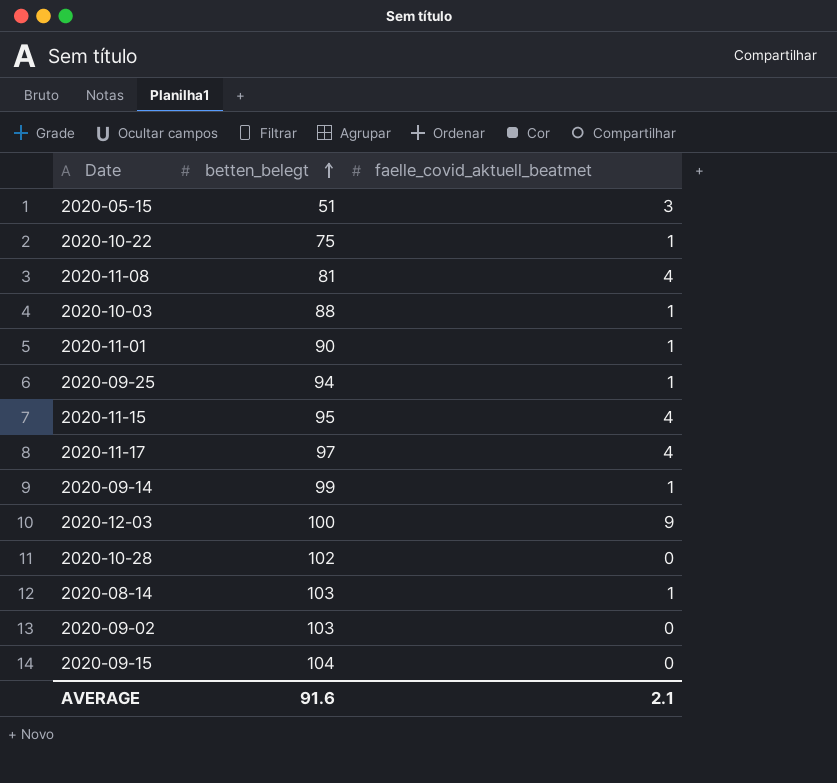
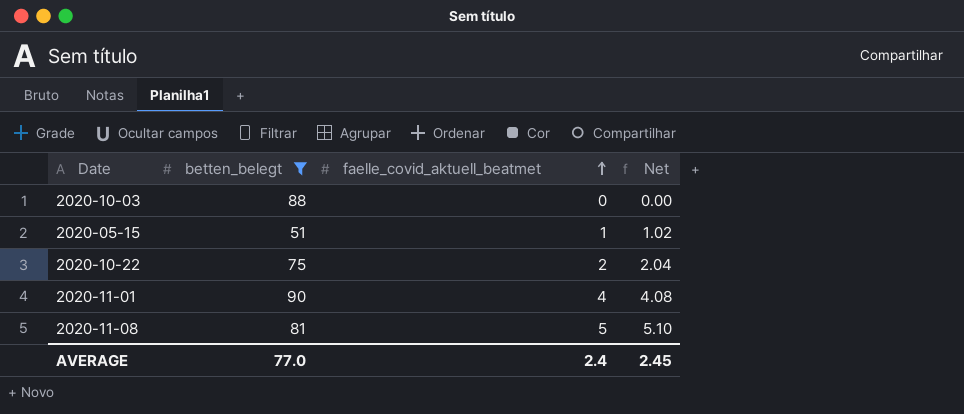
filter: none -> betten_belegt <= 90
row order: betten_belegt ascending -> faelle_covid_aktuell_beatmet ascending
column Net | formula: none -> [faelle_covid_aktuell_beatmet] * 1.02
2020-10-03 | faelle_covid_aktuell_beatmet: 1 -> 0
2020-05-15 | faelle_covid_aktuell_beatmet: 3 -> 1
2020-10-22 | faelle_covid_aktuell_beatmet: 1 -> 2
2020-11-01 | faelle_covid_aktuell_beatmet: 1 -> 4
2020-11-08 | faelle_covid_aktuell_beatmet: 4 -> 5
AVERAGE | betten_belegt: 91.6 -> 77.0
AVERAGE | faelle_covid_aktuell_beatmet: 2.1 -> 2.4

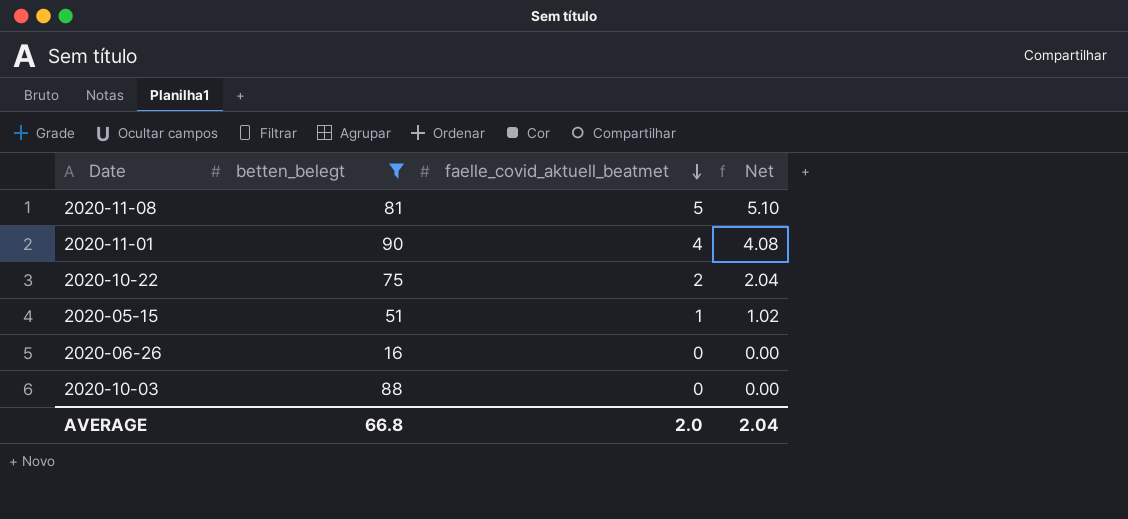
row order: faelle_covid_aktuell_beatmet ascending -> faelle_covid_aktuell_beatmet descending
row 2020-06-26: none -> 16 | 0 | 0.00
AVERAGE | betten_belegt: 77.0 -> 66.8
AVERAGE | faelle_covid_aktuell_beatmet: 2.4 -> 2.0
AVERAGE | Net: 2.45 -> 2.04

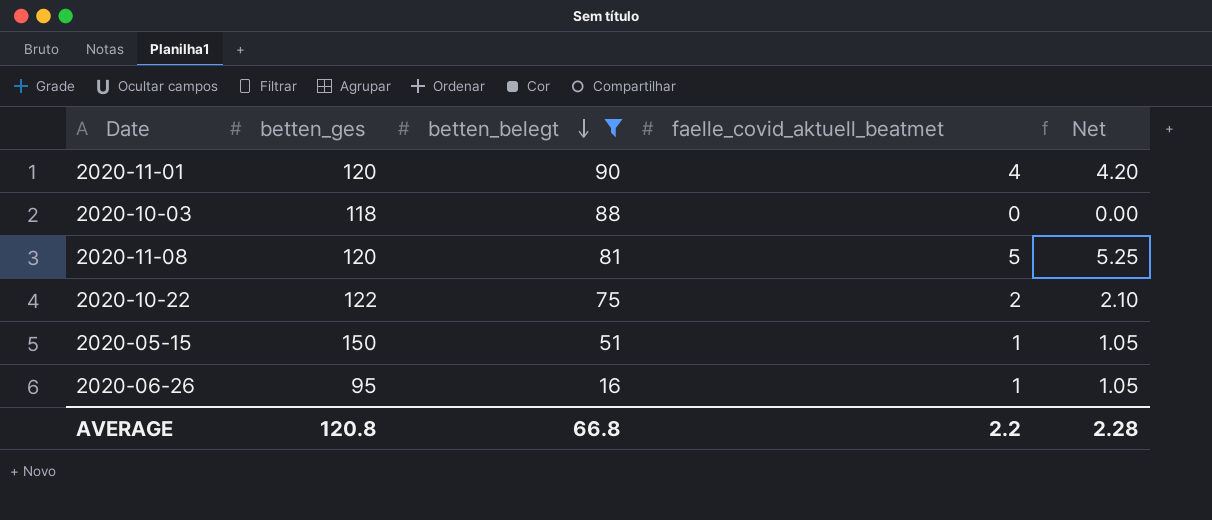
row order: faelle_covid_aktuell_beatmet descending -> betten_belegt descending
column betten_ges | position: none -> 2
column Net | formula: [faelle_covid_aktuell_beatmet] * 1.02 -> [faelle_covid_aktuell_beatmet] * 1.05
2020-06-26 | faelle_covid_aktuell_beatmet: 0 -> 1
AVERAGE | faelle_covid_aktuell_beatmet: 2.0 -> 2.2
AVERAGE | Net: 2.04 -> 2.28

